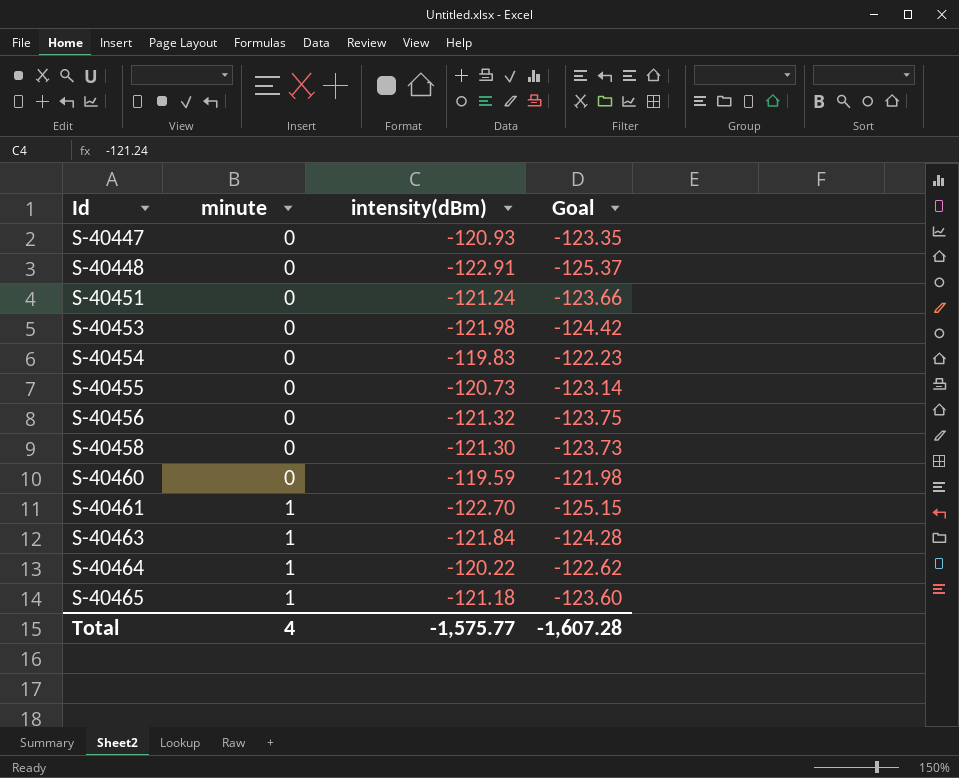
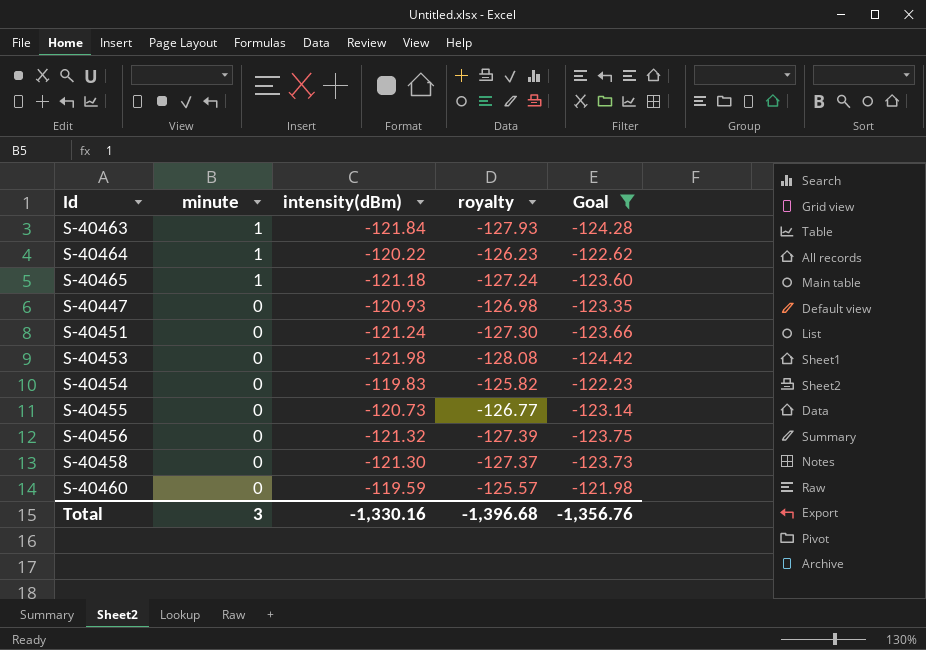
filter: none -> Goal >= -124.42
row order: Id ascending -> minute descending
column royalty | formula: none -> [intensity(dBm)] * 1.05
Total | minute: 4 -> 3
Total | intensity(dBm): -1,575.77 -> -1,330.16
Total | Goal: -1,607.28 -> -1,356.76

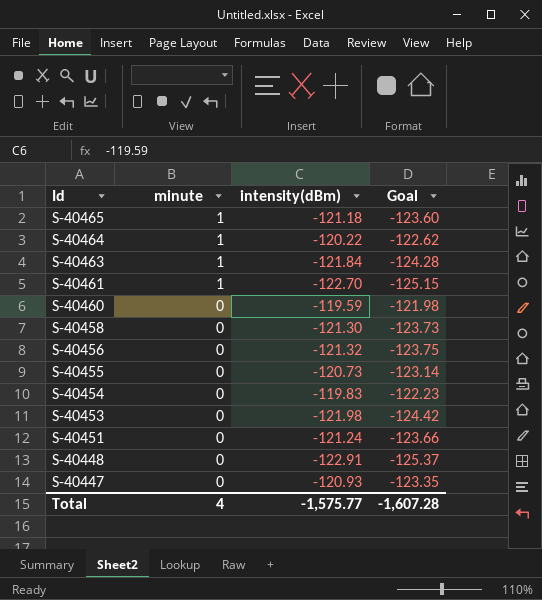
filter: Goal >= -124.42 -> none
row order: minute descending -> Id descending
column royalty | formula: [intensity(dBm)] * 1.05 -> none
Total | minute: 3 -> 4
Total | intensity(dBm): -1,330.16 -> -1,575.77
Total | Goal: -1,356.76 -> -1,607.28

